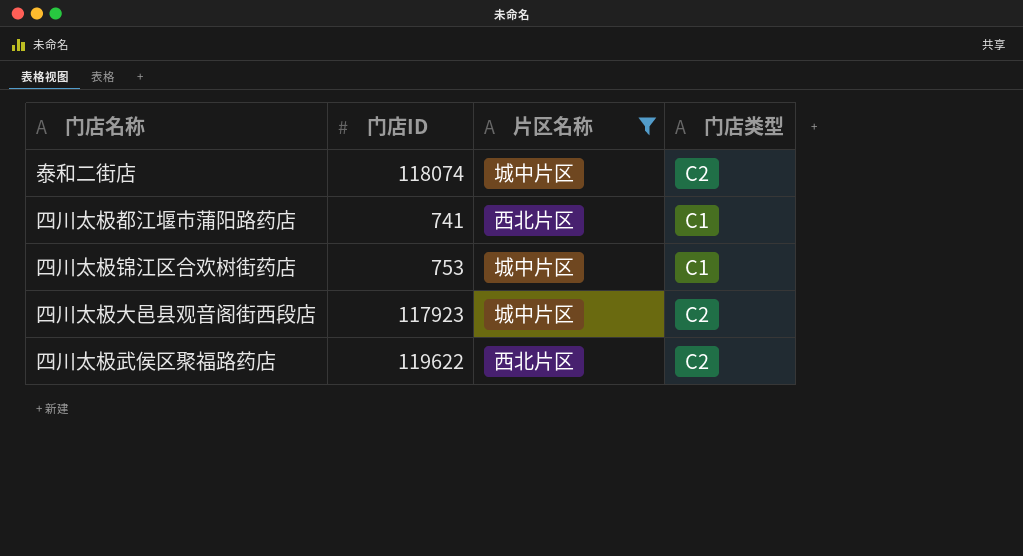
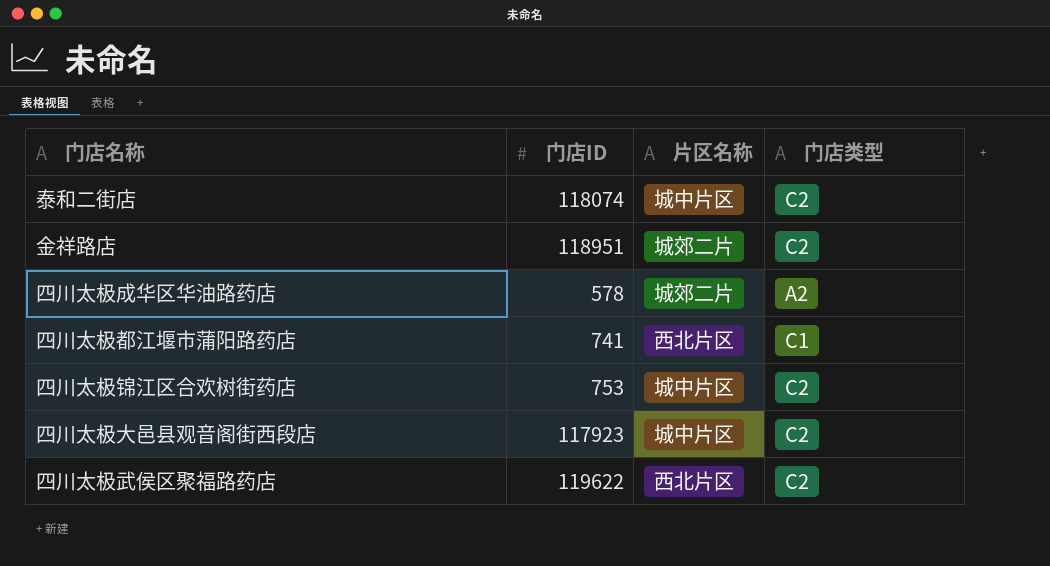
filter: 片区名称 != 城郊二片 -> none
四川太极锦江区合欢树街药店 | 门店类型: C1 -> C2

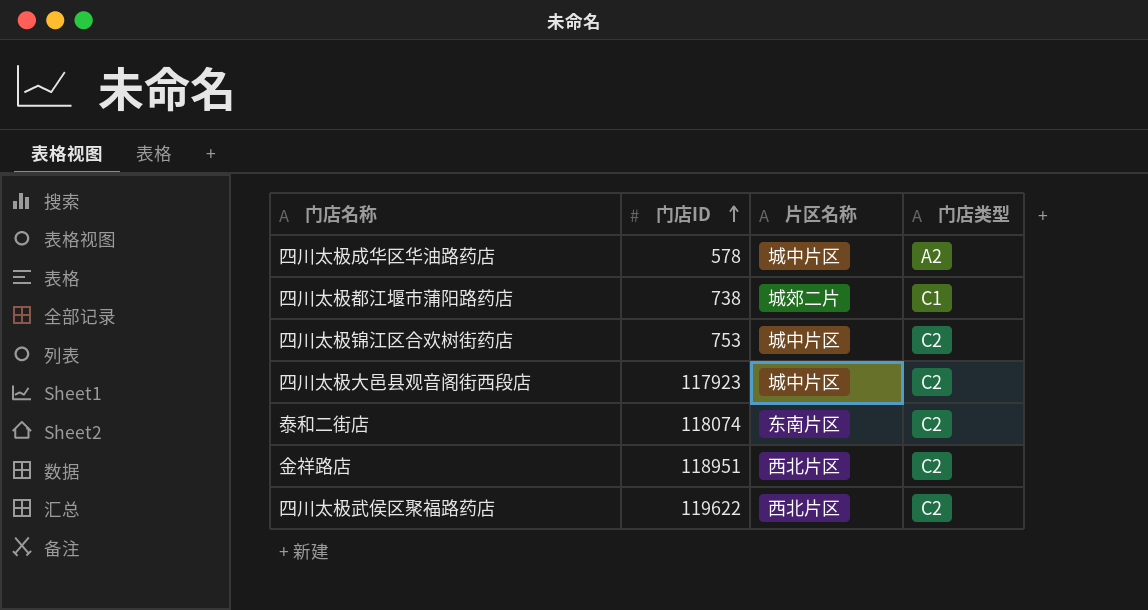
row order: none -> 门店ID ascending
四川太极成华区华油路药店 | 片区名称: 城郊二片 -> 城中片区
四川太极都江堰市蒲阳路药店 | 门店ID: 741 -> 738
四川太极都江堰市蒲阳路药店 | 片区名称: 西北片区 -> 城郊二片
泰和二街店 | 片区名称: 城中片区 -> 东南片区
金祥路店 | 片区名称: 城郊二片 -> 西北片区

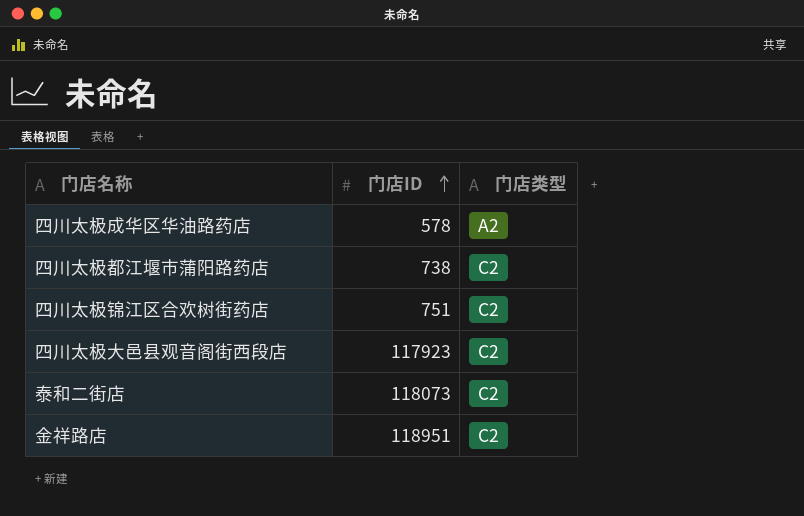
column 片区名称 | position: 3 -> none
row 四川太极武侯区聚福路药店: 119622 | 西北片区 | C2 -> none
四川太极都江堰市蒲阳路药店 | 门店类型: C1 -> C2
四川太极锦江区合欢树街药店 | 门店ID: 753 -> 751
泰和二街店 | 门店ID: 118074 -> 118073

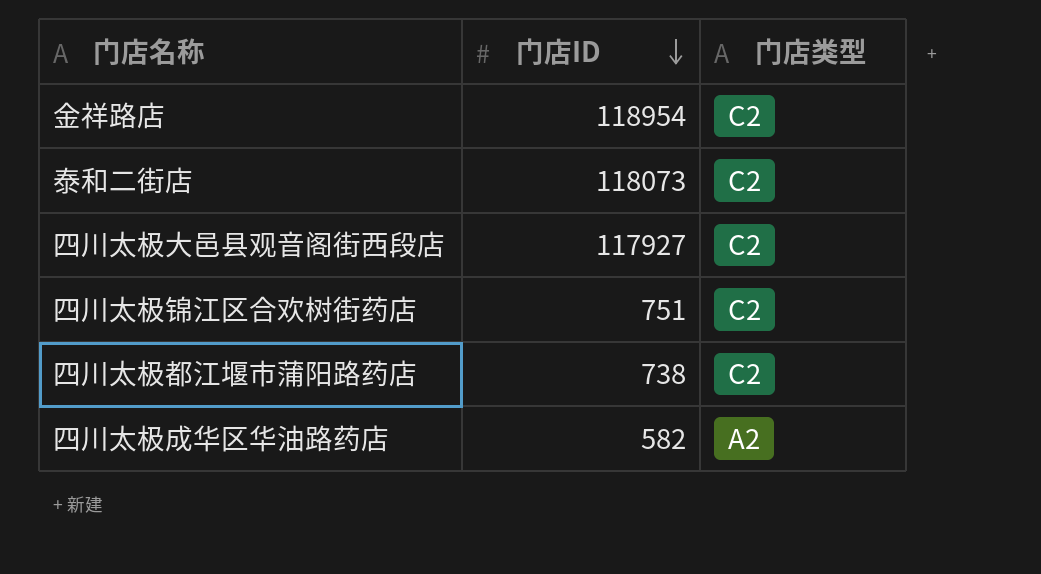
row order: 门店ID ascending -> 门店ID descending
金祥路店 | 门店ID: 118951 -> 118954
四川太极大邑县观音阁街西段店 | 门店ID: 117923 -> 117927
四川太极成华区华油路药店 | 门店ID: 578 -> 582

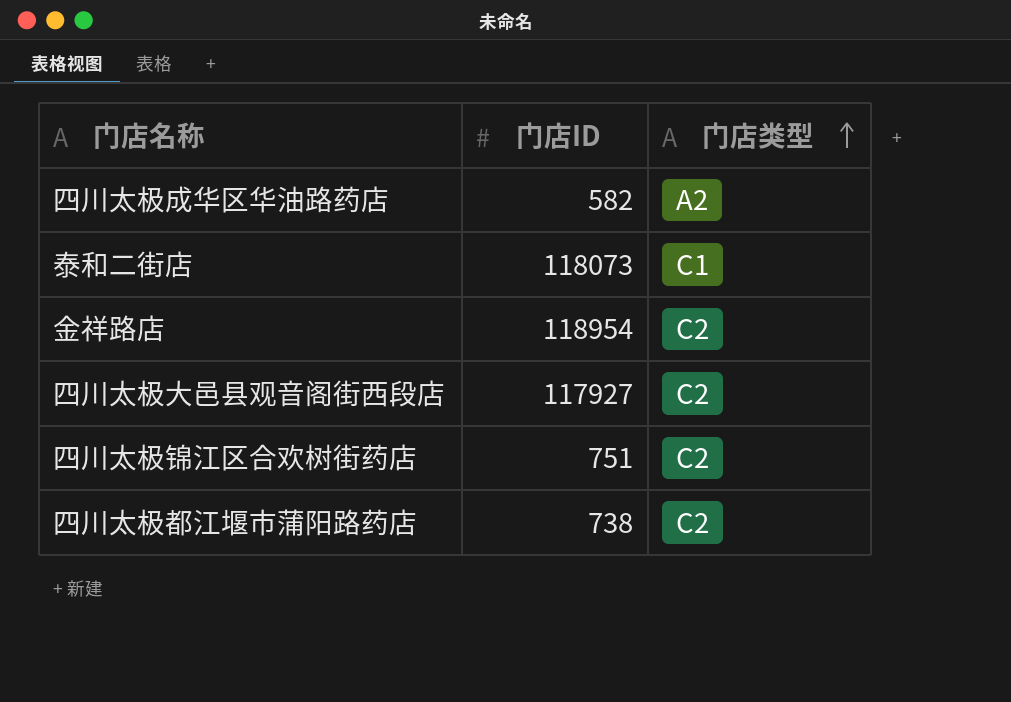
row order: 门店ID descending -> 门店类型 ascending
泰和二街店 | 门店类型: C2 -> C1

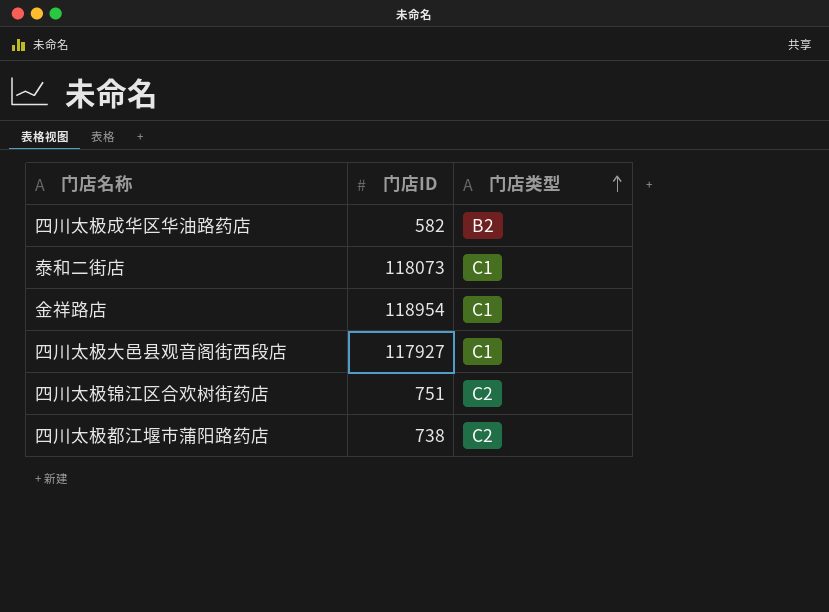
四川太极成华区华油路药店 | 门店类型: A2 -> B2
金祥路店 | 门店类型: C2 -> C1
四川太极大邑县观音阁街西段店 | 门店类型: C2 -> C1

